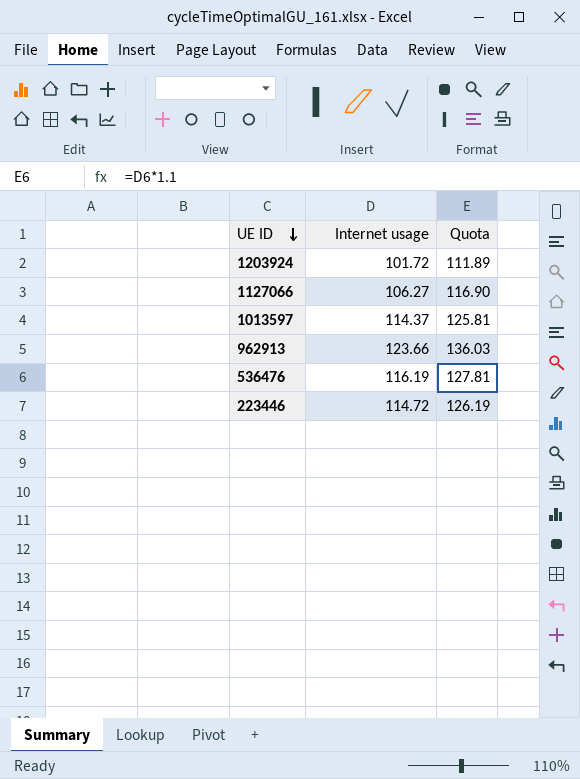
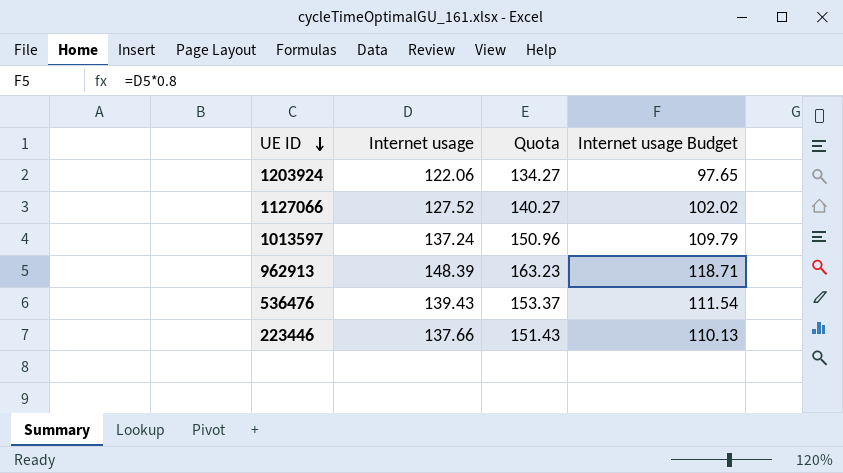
column Internet usage Budget | formula: none -> [Internet usage] * 0.8
1203924 | Internet usage: 101.72 -> 122.06
1203924 | Quota: 111.89 -> 134.27
1127066 | Internet usage: 106.27 -> 127.52
1127066 | Quota: 116.90 -> 140.27
1013597 | Internet usage: 114.37 -> 137.24
1013597 | Quota: 125.81 -> 150.96
962913 | Internet usage: 123.66 -> 148.39
962913 | Quota: 136.03 -> 163.23
536476 | Internet usage: 116.19 -> 139.43
536476 | Quota: 127.81 -> 153.37
223446 | Internet usage: 114.72 -> 137.66
223446 | Quota: 126.19 -> 151.43

